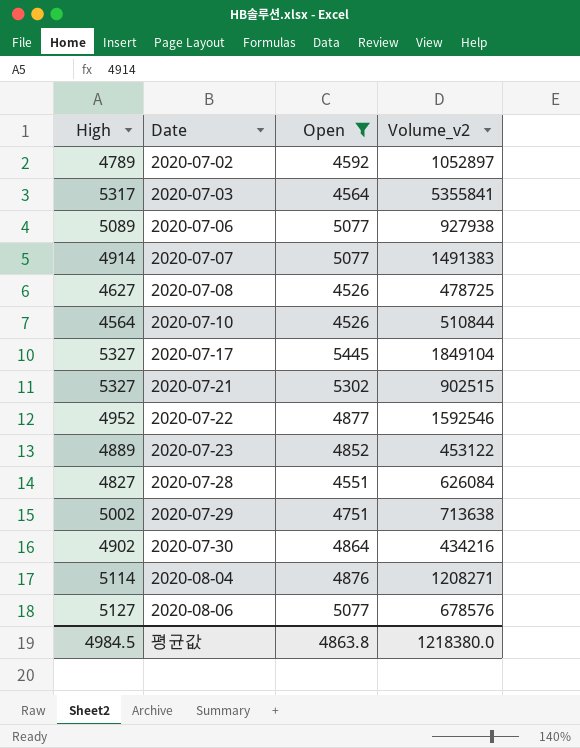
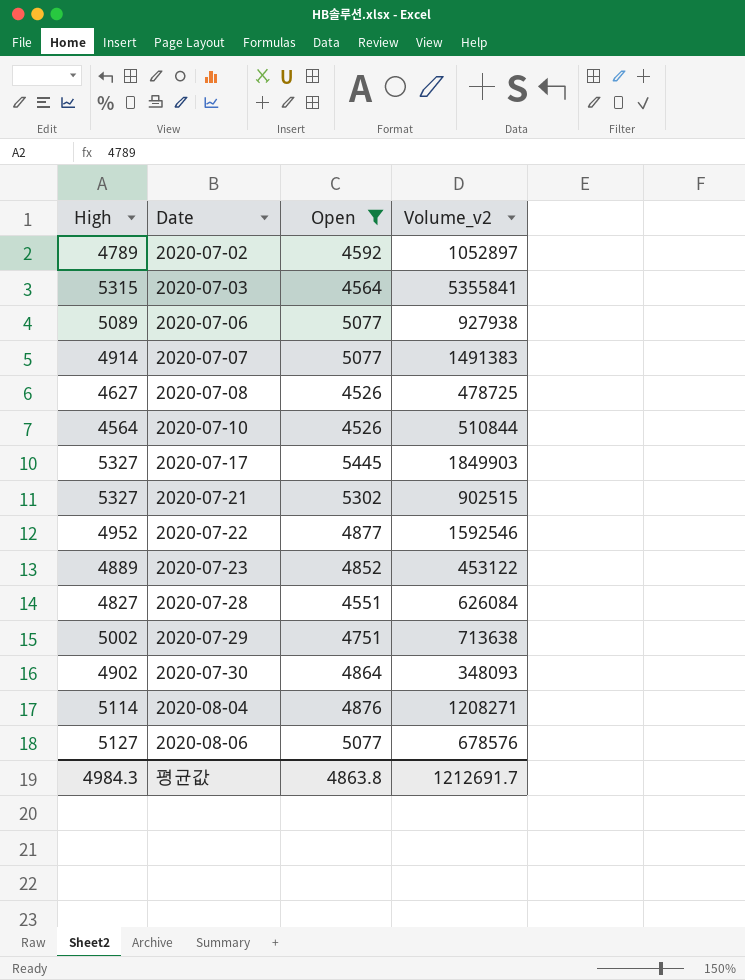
2020-07-03 | High: 5317 -> 5315
2020-07-17 | Volume_v2: 1849104 -> 1849903
2020-07-30 | Volume_v2: 434216 -> 348093
평균값 | High: 4984.5 -> 4984.3
평균값 | Volume_v2: 1218380.0 -> 1212691.7

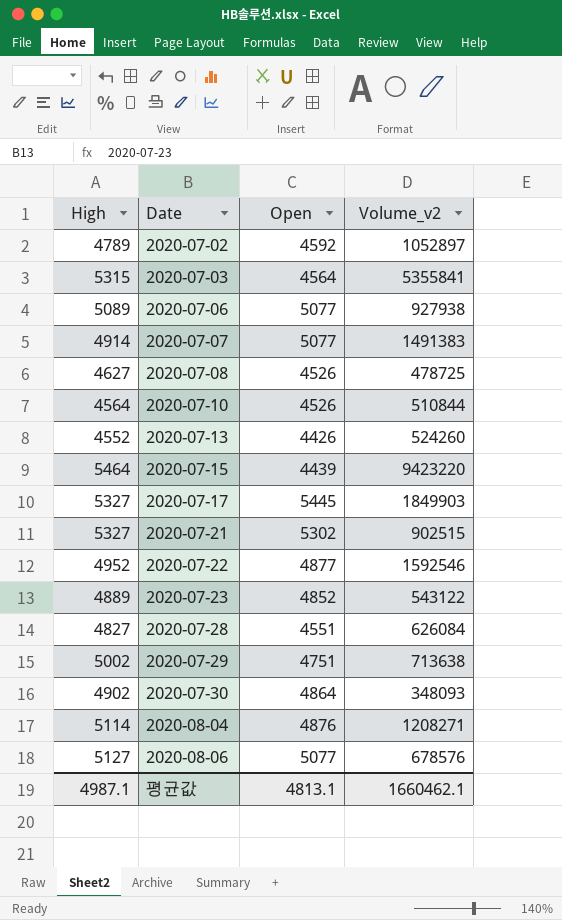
filter: Open >= 4526 -> none
2020-07-23 | Volume_v2: 453122 -> 543122
평균값 | High: 4984.3 -> 4987.1
평균값 | Open: 4863.8 -> 4813.1
평균값 | Volume_v2: 1212691.7 -> 1660462.1

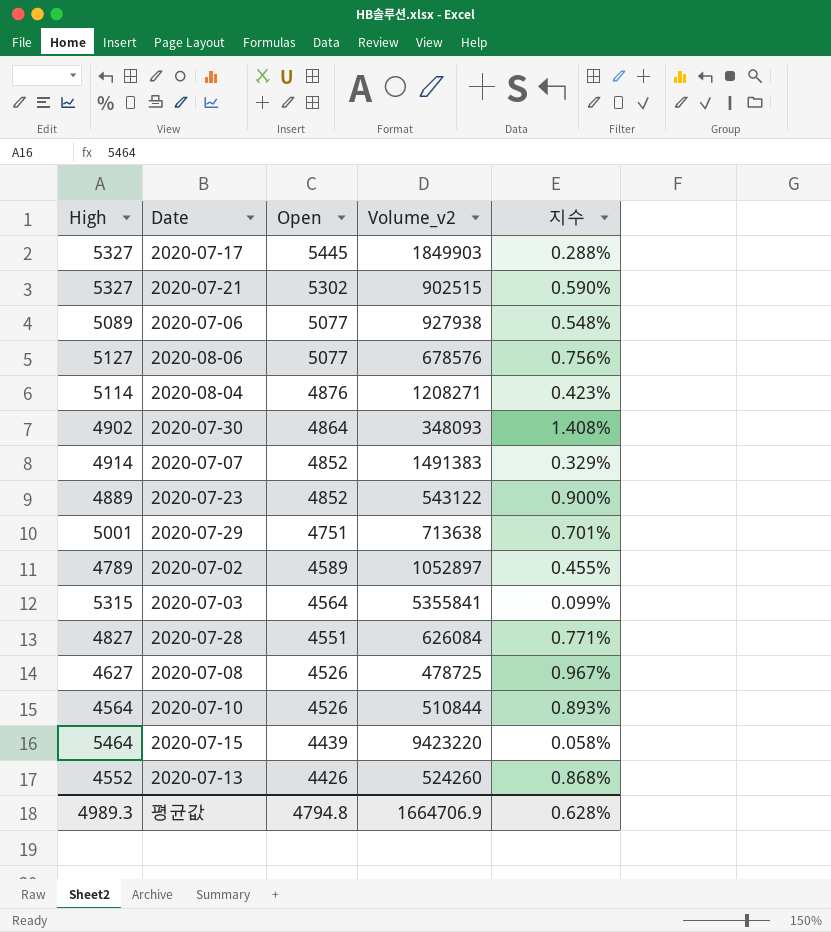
row order: Date ascending -> Open descending
column 지수 | formula: none -> [High] / [Volume_v2]
row 2020-07-22: 4952 | 4877 | 1592546 -> none
2020-07-07 | Open: 5077 -> 4852
2020-07-29 | High: 5002 -> 5001
2020-07-02 | Open: 4592 -> 4589
평균값 | High: 4987.1 -> 4989.3
평균값 | Open: 4813.1 -> 4794.8
평균값 | Volume_v2: 1660462.1 -> 1664706.9

